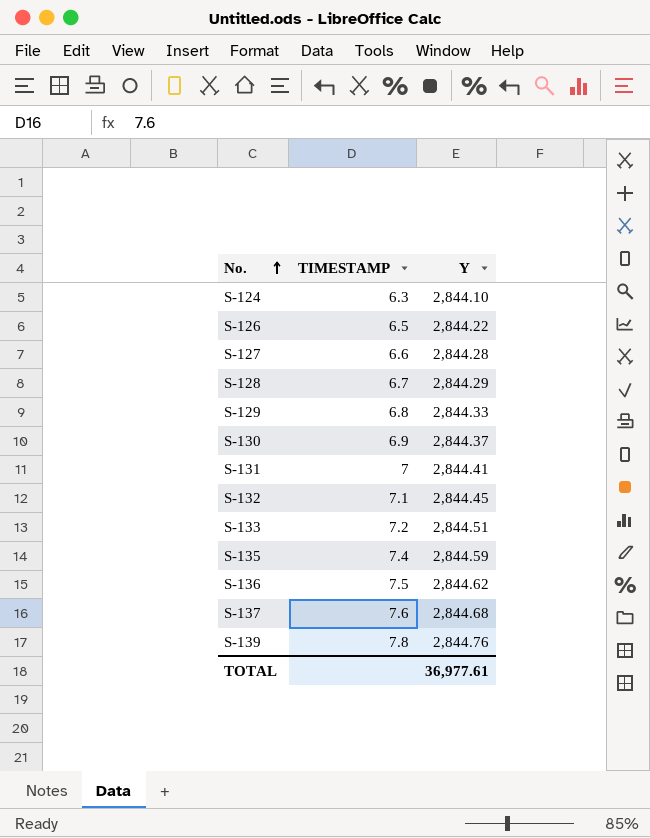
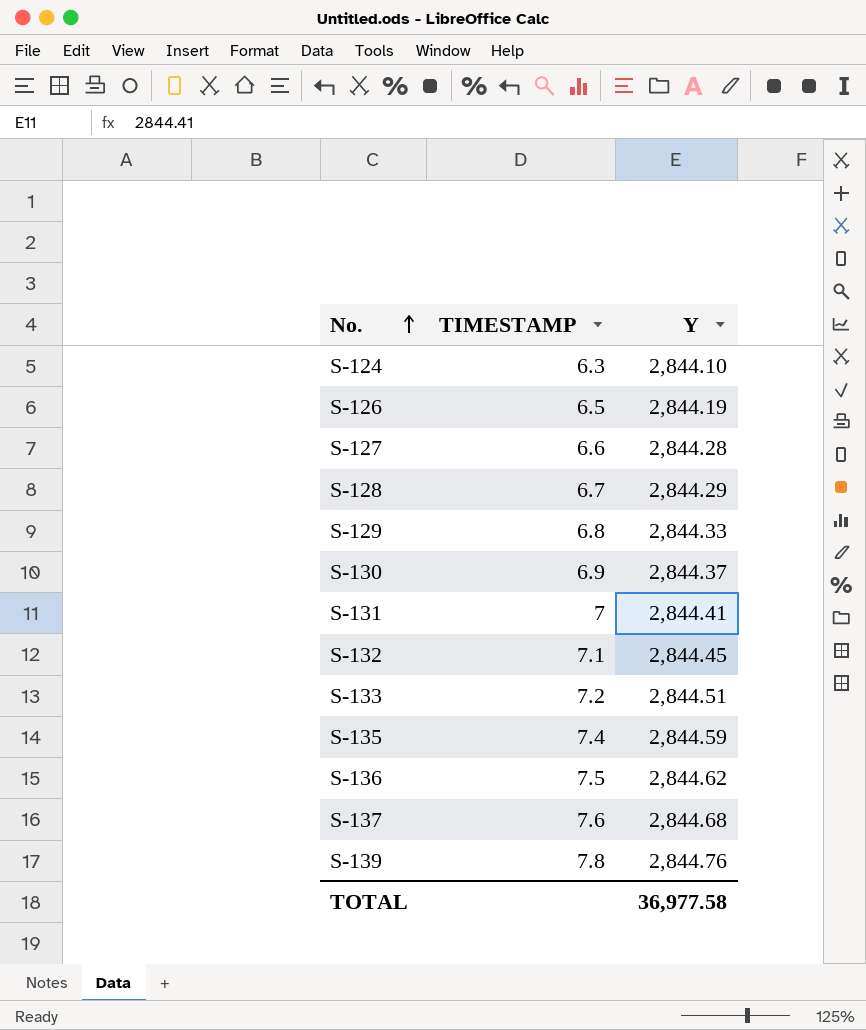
S-126 | Y: 2,844.22 -> 2,844.19
TOTAL | Y: 36,977.61 -> 36,977.58

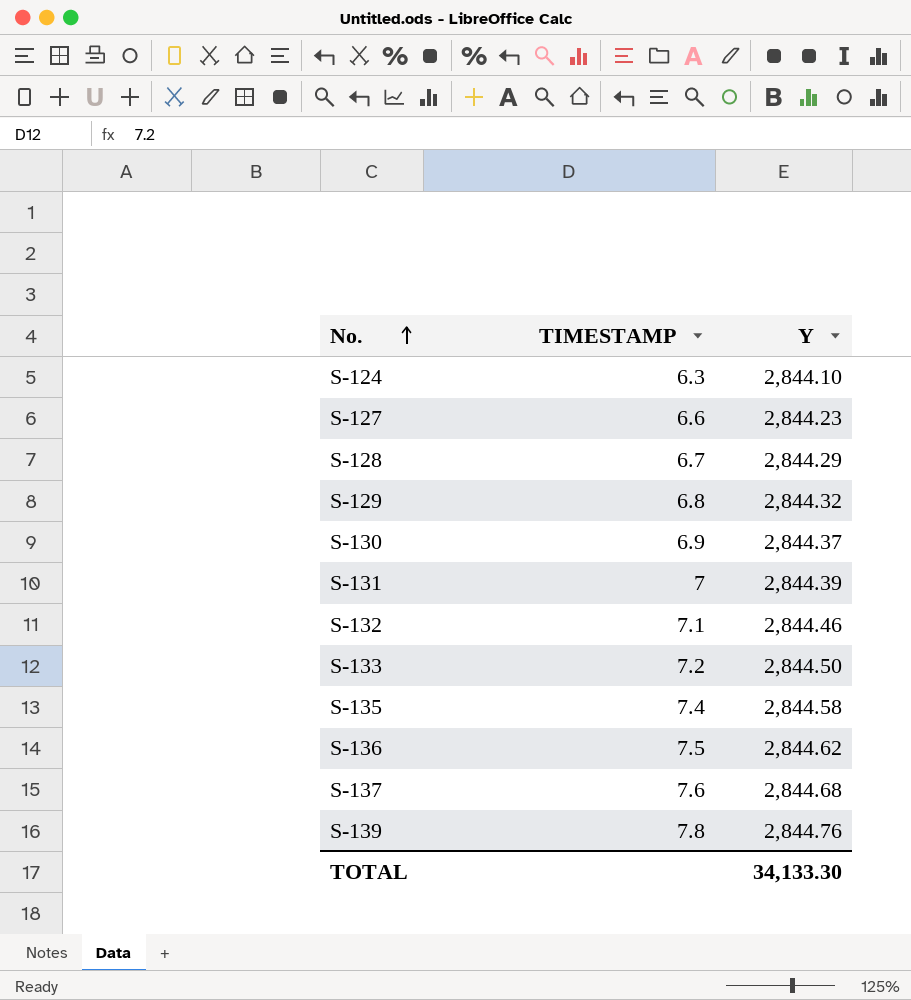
row S-126: 6.5 | 2,844.19 -> none
S-127 | Y: 2,844.28 -> 2,844.23
S-129 | Y: 2,844.33 -> 2,844.32
S-131 | Y: 2,844.41 -> 2,844.39
S-132 | Y: 2,844.45 -> 2,844.46
S-133 | Y: 2,844.51 -> 2,844.50
S-135 | Y: 2,844.59 -> 2,844.58
TOTAL | Y: 36,977.58 -> 34,133.30

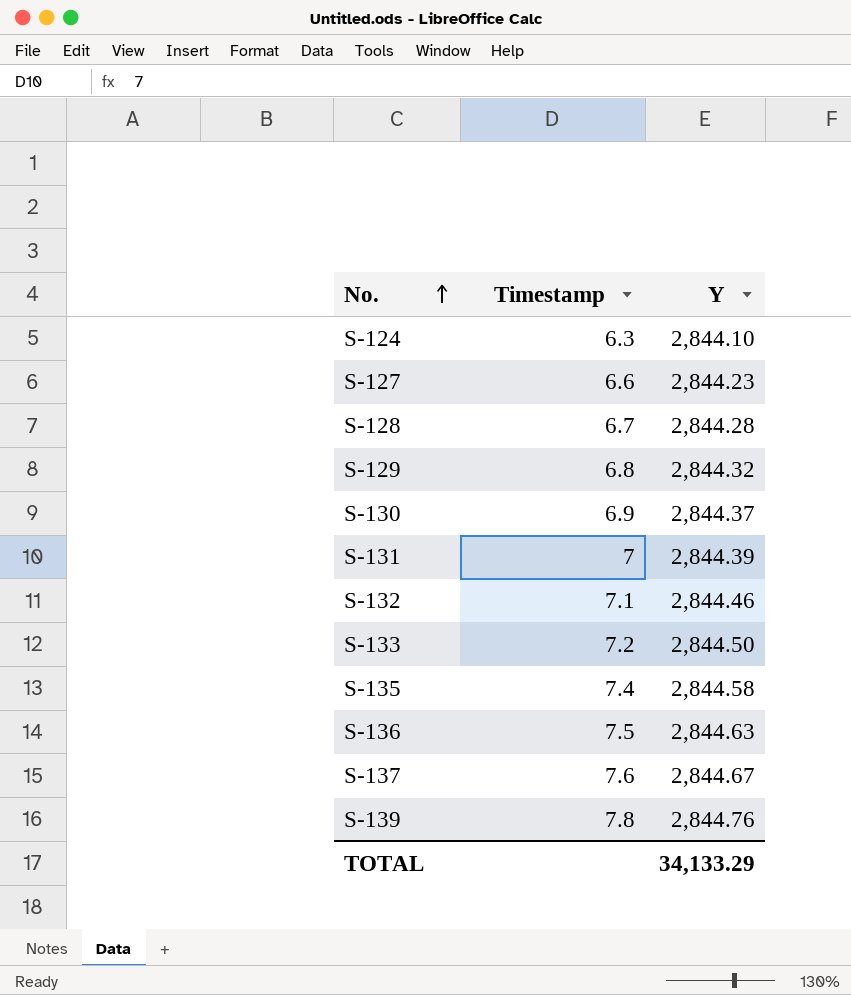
column name: TIMESTAMP -> Timestamp
S-128 | Y: 2,844.29 -> 2,844.28
S-136 | Y: 2,844.62 -> 2,844.63
S-137 | Y: 2,844.68 -> 2,844.67
TOTAL | Y: 34,133.30 -> 34,133.29

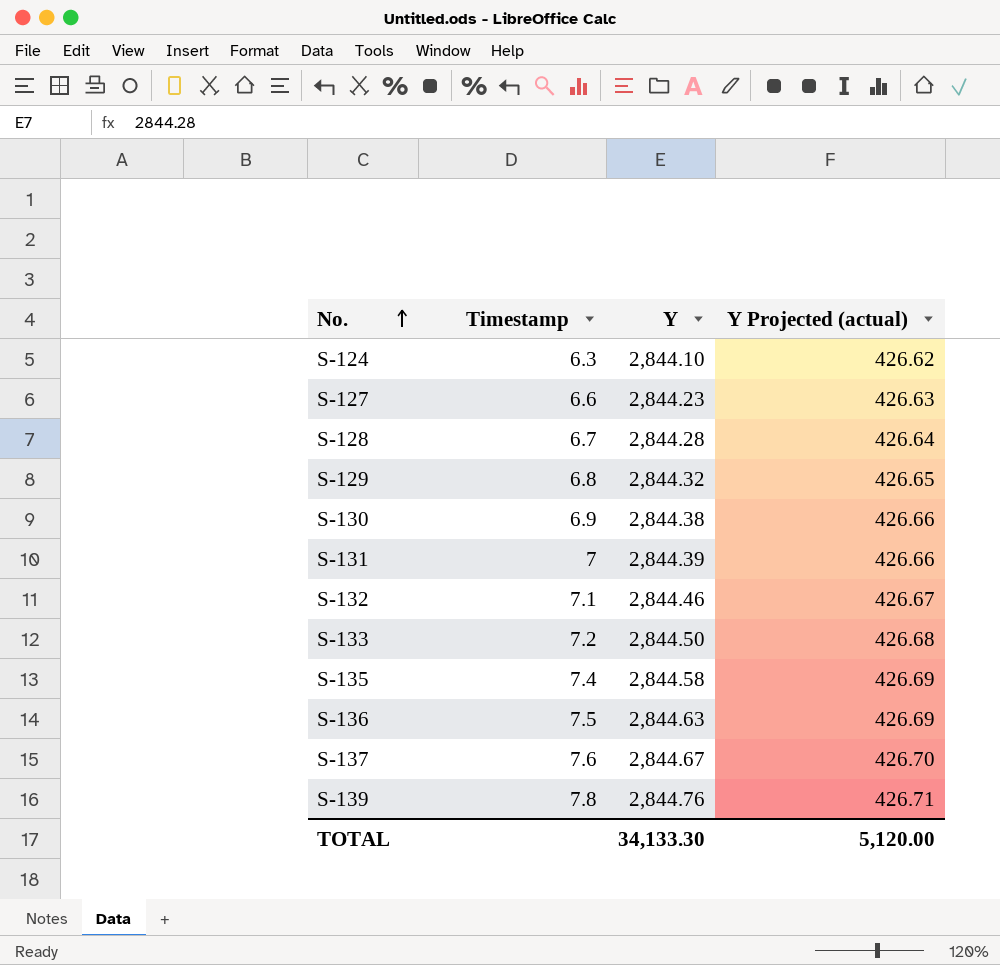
column Y Projected (actual) | formula: none -> [Y] * 0.15
S-130 | Y: 2,844.37 -> 2,844.38
TOTAL | Y: 34,133.29 -> 34,133.30

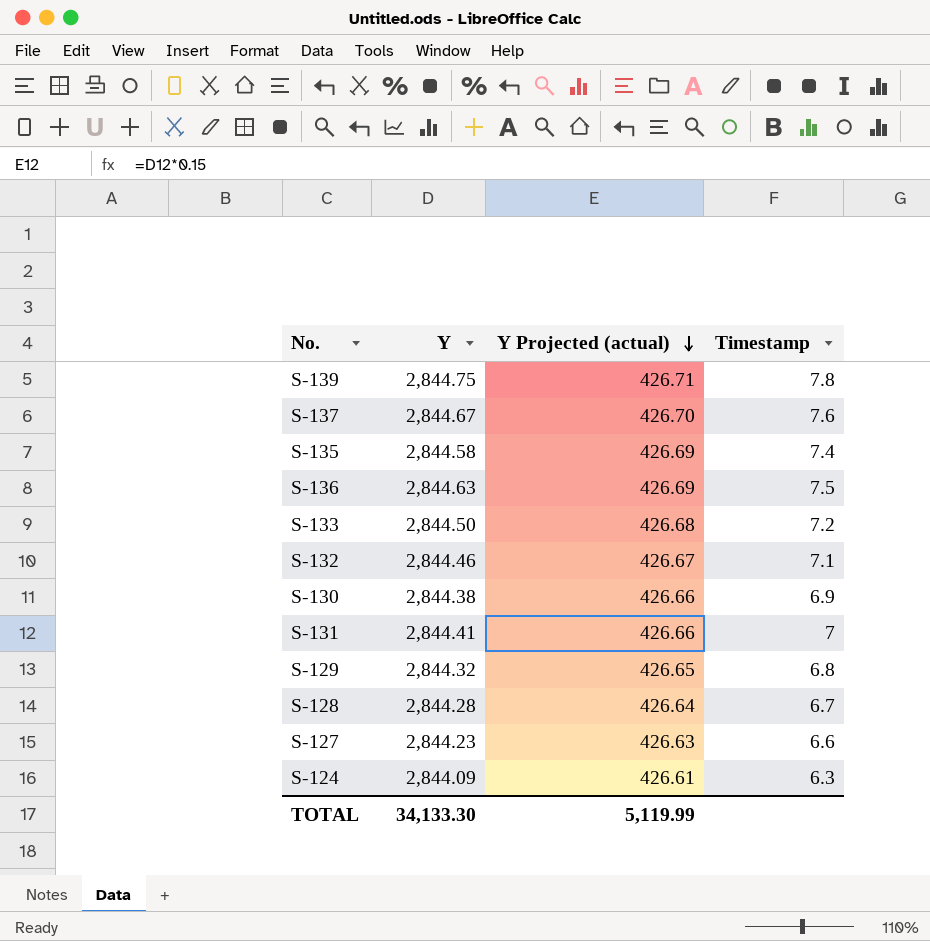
row order: No. ascending -> Y Projected (actual) descending
column Timestamp | position: 2 -> 4
S-139 | Y: 2,844.76 -> 2,844.75
S-131 | Y: 2,844.39 -> 2,844.41
S-124 | Y: 2,844.10 -> 2,844.09
S-124 | Y Projected (actual): 426.62 -> 426.61
TOTAL | Y Projected (actual): 5,120.00 -> 5,119.99

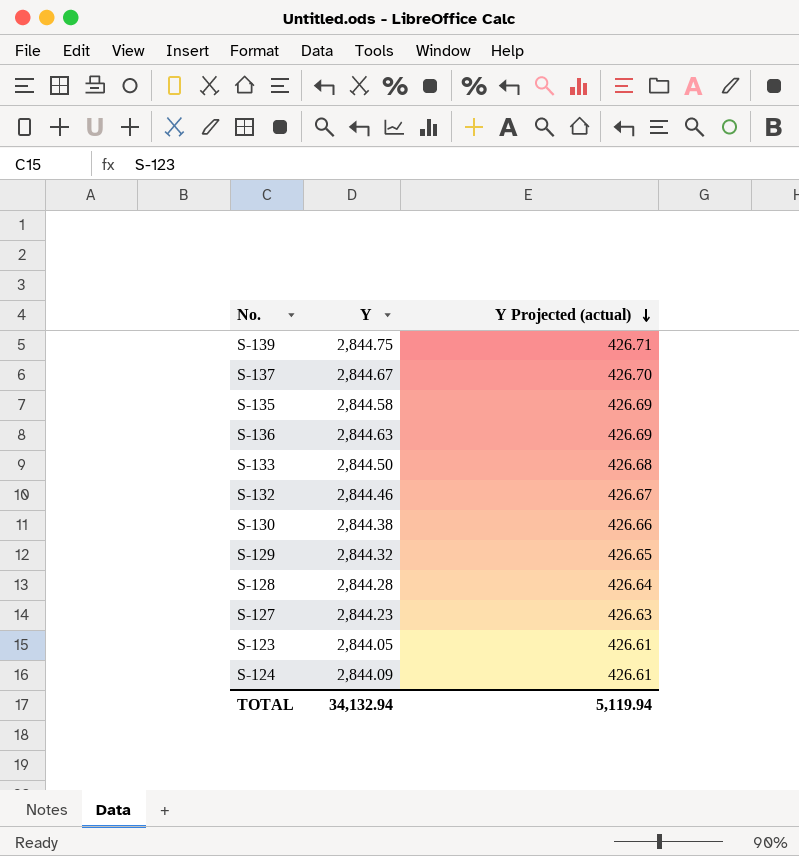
column Timestamp | position: 4 -> none
row S-131: 2,844.41 | 426.66 | 7 -> none
row S-123: none -> 2,844.05 | 426.61
TOTAL | Y: 34,133.30 -> 34,132.94
TOTAL | Y Projected (actual): 5,119.99 -> 5,119.94

